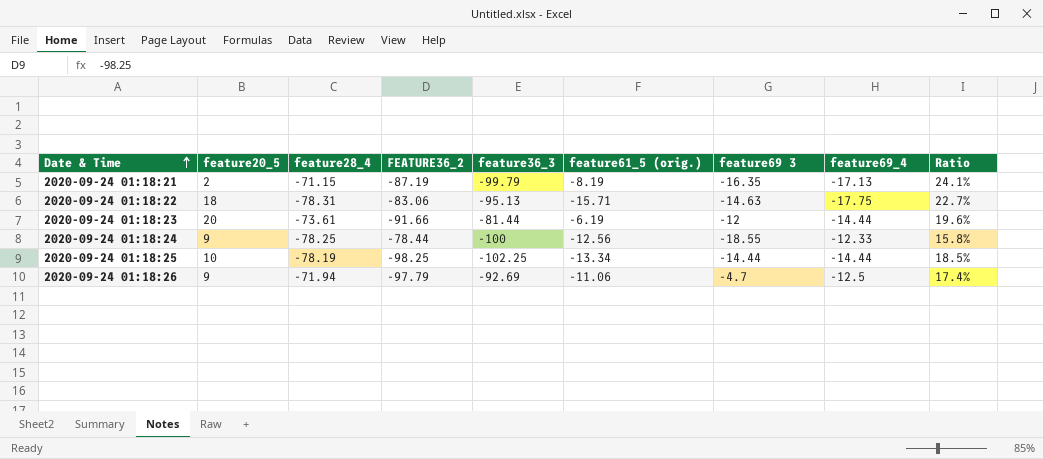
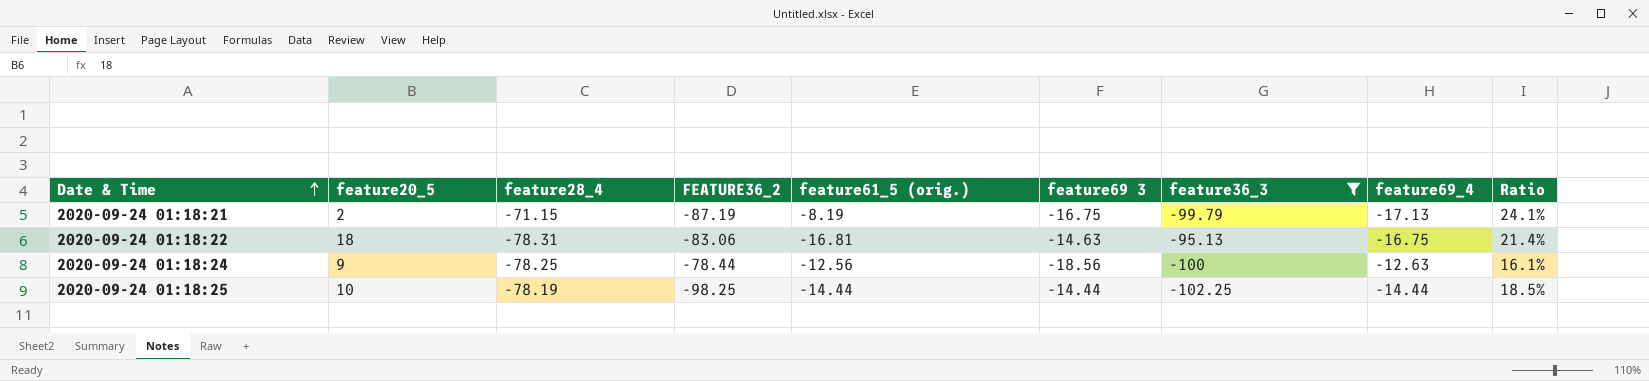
filter: none -> feature36_3 <= -95.13
column feature36_3 | position: 5 -> 7
2020-09-24 01:18:21 | feature69 3: -16.35 -> -16.75
2020-09-24 01:18:22 | feature61_5 (orig.): -15.71 -> -16.81
2020-09-24 01:18:22 | feature69_4: -17.75 -> -16.75
2020-09-24 01:18:22 | Ratio: 22.7% -> 21.4%
2020-09-24 01:18:24 | feature69 3: -18.55 -> -18.56
2020-09-24 01:18:24 | feature69_4: -12.33 -> -12.63
2020-09-24 01:18:24 | Ratio: 15.8% -> 16.1%
2020-09-24 01:18:25 | feature61_5 (orig.): -13.34 -> -14.44

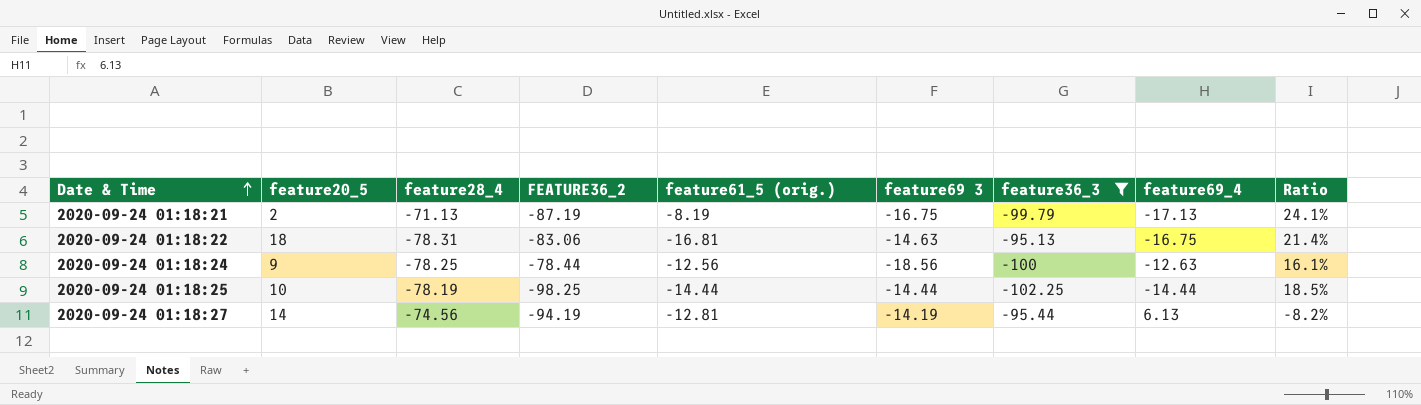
2020-09-24 01:18:21 | feature28_4: -71.15 -> -71.13
row 2020-09-24 01:18:27: none -> 14 | -74.56 | -94.19 | -12.81 | -14.19 | -95.44 | 6.13 | -8.2%

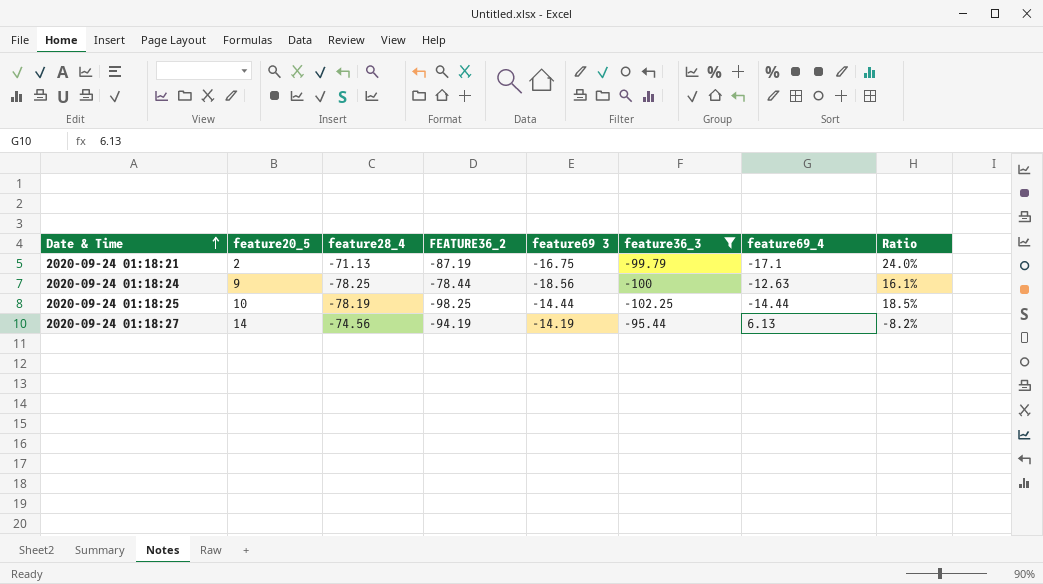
column feature61_5 (orig.) | position: 5 -> none
row 2020-09-24 01:18:22: 18 | -78.31 | -83.06 | -16.81 | -14.63 | -95.13 | -16.75 | 21.4% -> none
2020-09-24 01:18:21 | feature69_4: -17.13 -> -17.1
2020-09-24 01:18:21 | Ratio: 24.1% -> 24.0%

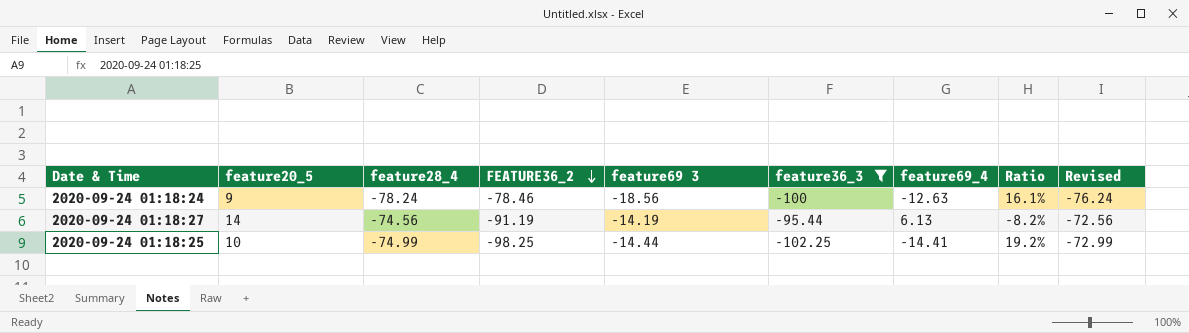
row order: Date & Time ascending -> FEATURE36_2 descending
column Revised | formula: none -> [feature28_4] + 2
row 2020-09-24 01:18:21: 2 | -71.13 | -87.19 | -16.75 | -99.79 | -17.1 | 24.0% -> none
2020-09-24 01:18:24 | feature28_4: -78.25 -> -78.24
2020-09-24 01:18:24 | FEATURE36_2: -78.44 -> -78.46
2020-09-24 01:18:27 | FEATURE36_2: -94.19 -> -91.19
2020-09-24 01:18:25 | feature28_4: -78.19 -> -74.99
2020-09-24 01:18:25 | feature69_4: -14.44 -> -14.41
2020-09-24 01:18:25 | Ratio: 18.5% -> 19.2%

